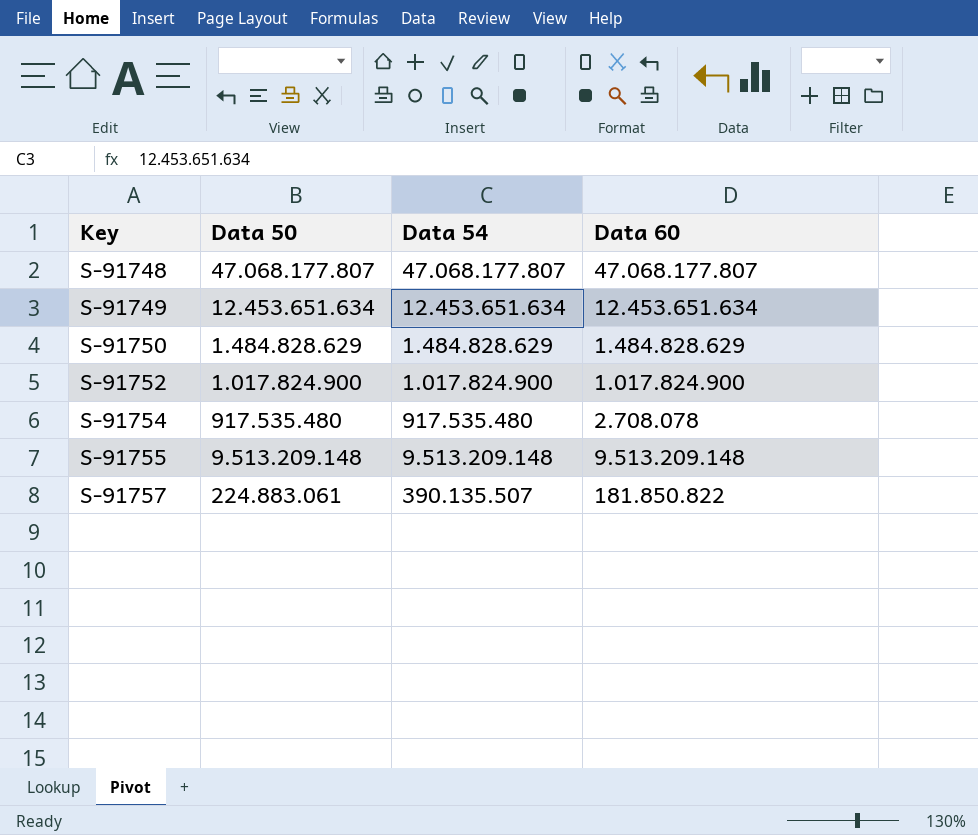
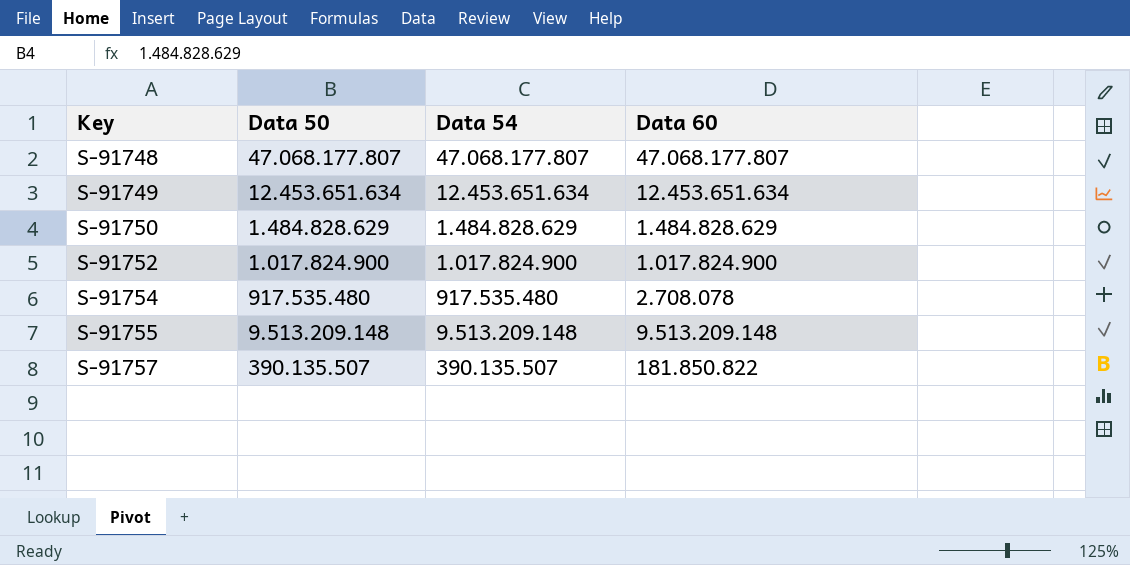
S-91757 | Data 50: 224.883.061 -> 390.135.507

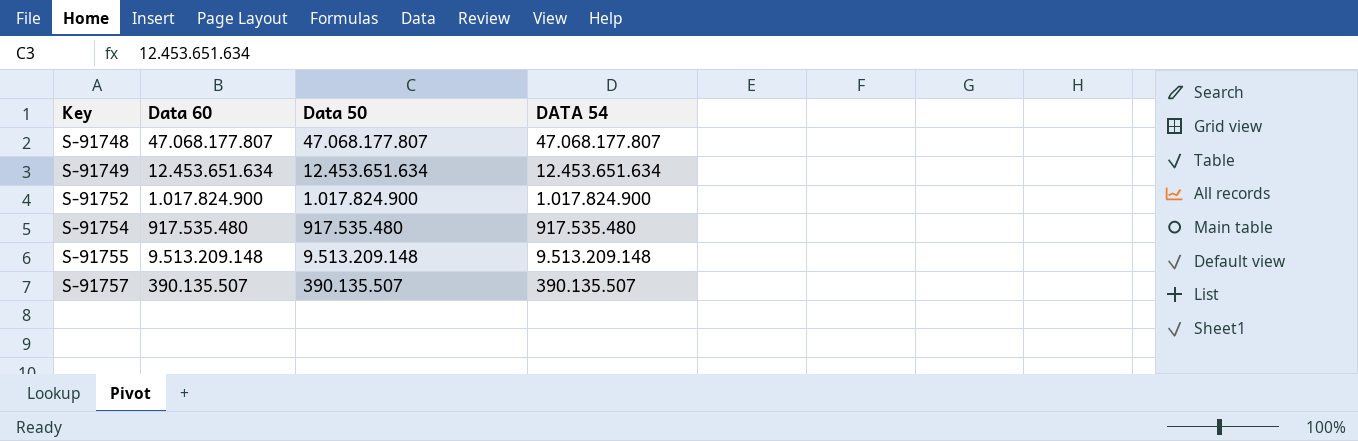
column Data 60 | position: 4 -> 2
column name: Data 54 -> DATA 54
row S-91750: 1.484.828.629 | 1.484.828.629 | 1.484.828.629 -> none
S-91754 | Data 60: 2.708.078 -> 917.535.480
S-91757 | Data 60: 181.850.822 -> 390.135.507

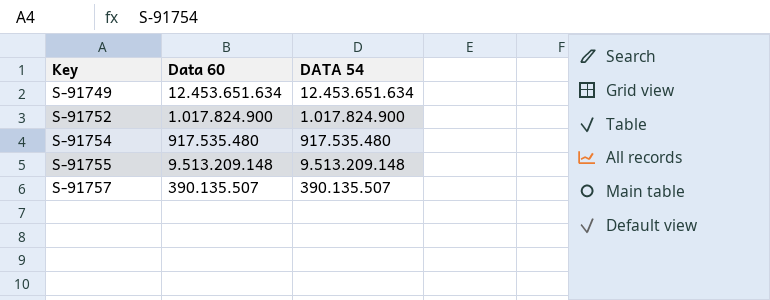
column Data 50 | position: 3 -> none
row S-91748: 47.068.177.807 | 47.068.177.807 | 47.068.177.807 -> none

